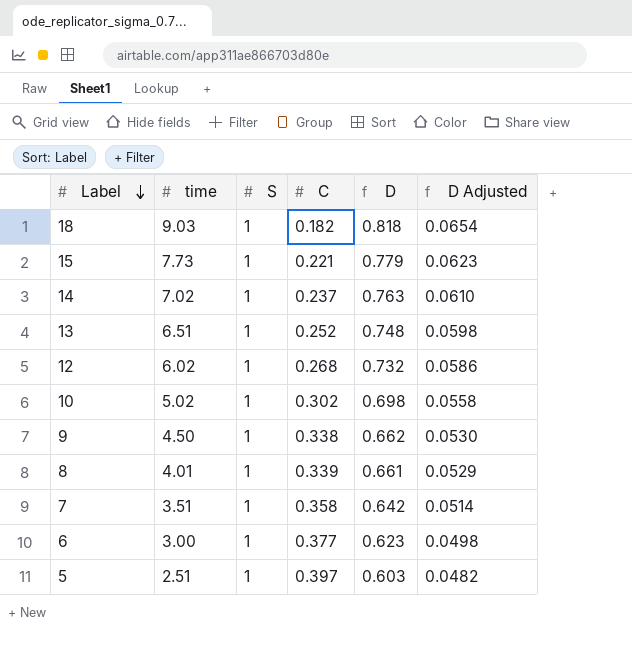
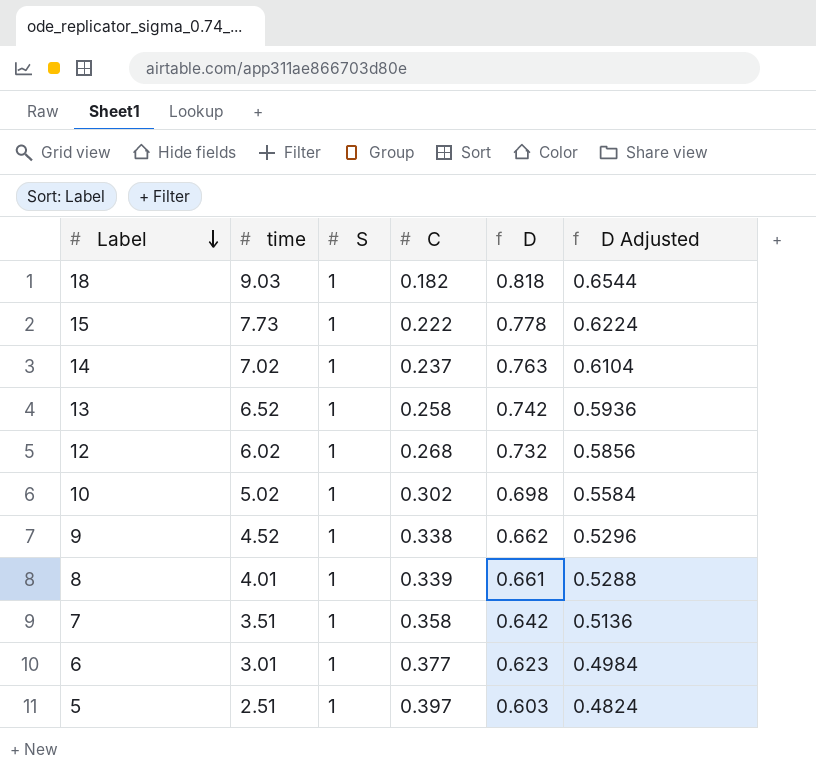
column D Adjusted | formula: [D] * 0.08 -> [D] * 0.8
15 | C: 0.221 -> 0.222
15 | D: 0.779 -> 0.778
13 | time: 6.51 -> 6.52
13 | C: 0.252 -> 0.258
13 | D: 0.748 -> 0.742
9 | time: 4.50 -> 4.52
6 | time: 3.00 -> 3.01

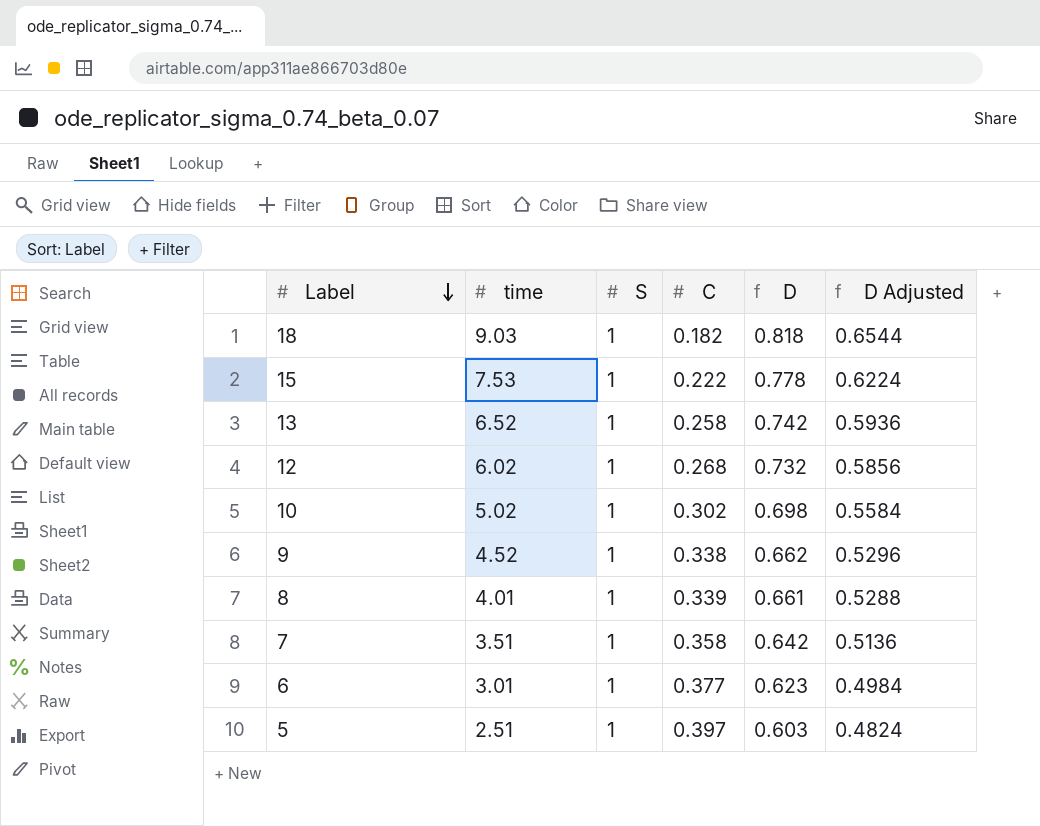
row 14: 7.02 | 1 | 0.237 | 0.763 | 0.6104 -> none
15 | time: 7.73 -> 7.53

